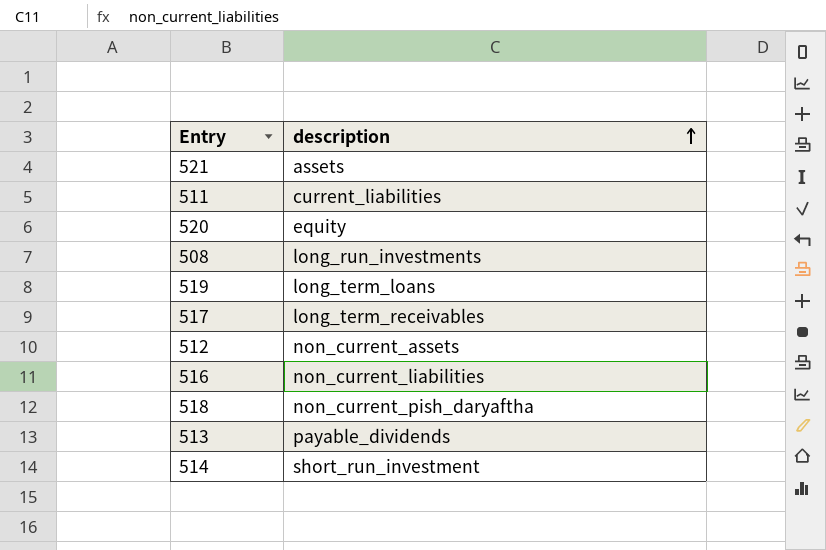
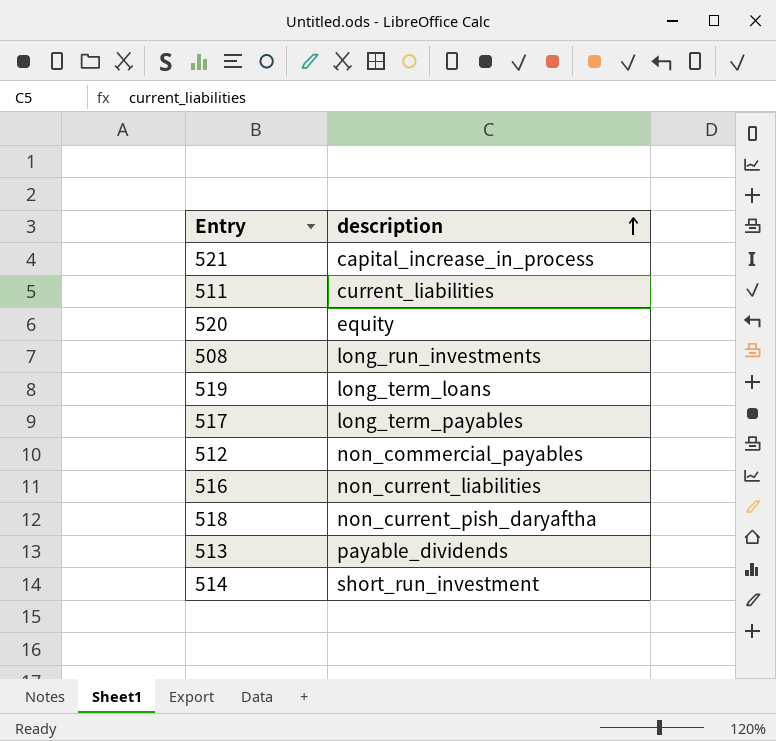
521 | description: assets -> capital_increase_in_process
517 | description: long_term_receivables -> long_term_payables
512 | description: non_current_assets -> non_commercial_payables

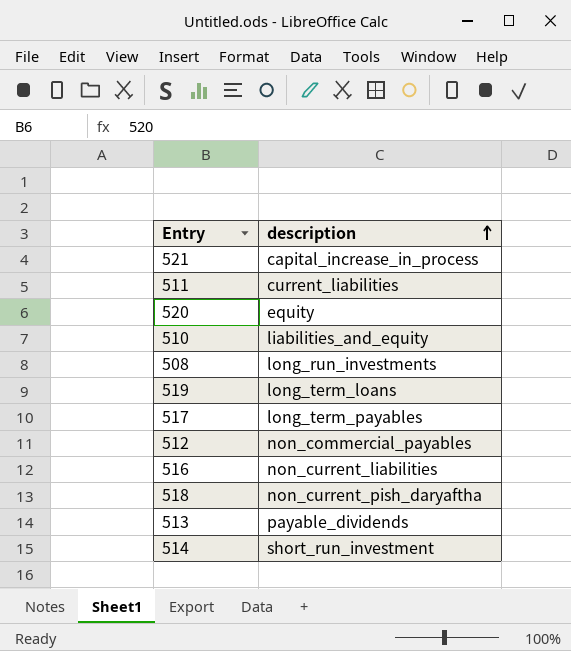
row 510: none -> liabilities_and_equity

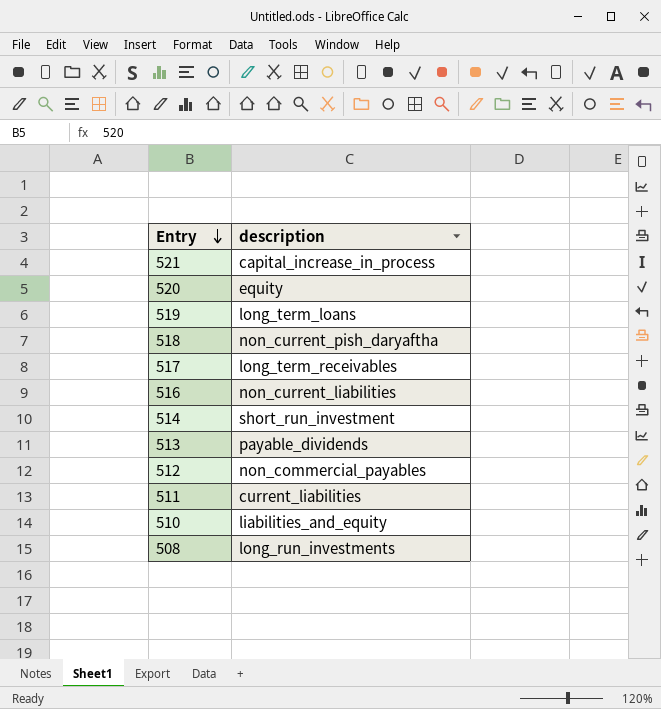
row order: description ascending -> Entry descending
517 | description: long_term_payables -> long_term_receivables

